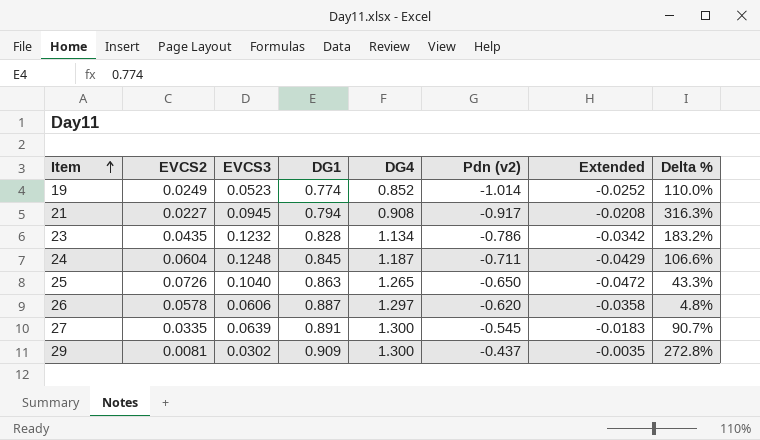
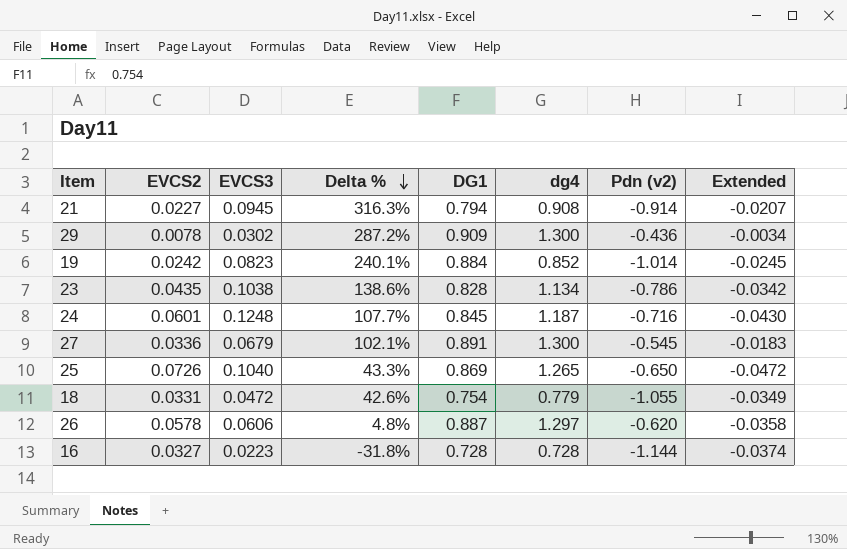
row order: Item ascending -> Delta % descending
column Delta % | position: 8 -> 4
column name: DG4 -> dg4
21 | Pdn (v2): -0.917 -> -0.914
21 | Extended: -0.0208 -> -0.0207
29 | EVCS2: 0.0081 -> 0.0078
29 | Delta %: 272.8% -> 287.2%
29 | Pdn (v2): -0.437 -> -0.436
29 | Extended: -0.0035 -> -0.0034
19 | EVCS2: 0.0249 -> 0.0242
19 | EVCS3: 0.0523 -> 0.0823
19 | Delta %: 110.0% -> 240.1%
19 | DG1: 0.774 -> 0.884
19 | Extended: -0.0252 -> -0.0245
23 | EVCS3: 0.1232 -> 0.1038
23 | Delta %: 183.2% -> 138.6%
24 | EVCS2: 0.0604 -> 0.0601
24 | Delta %: 106.6% -> 107.7%
24 | Pdn (v2): -0.711 -> -0.716
24 | Extended: -0.0429 -> -0.0430
27 | EVCS2: 0.0335 -> 0.0336
27 | EVCS3: 0.0639 -> 0.0679
27 | Delta %: 90.7% -> 102.1%
25 | DG1: 0.863 -> 0.869
row 18: none -> 0.0331 | 0.0472 | 42.6% | 0.754 | 0.779 | -1.055 | -0.0349
row 16: none -> 0.0327 | 0.0223 | -31.8% | 0.728 | 0.728 | -1.144 | -0.0374

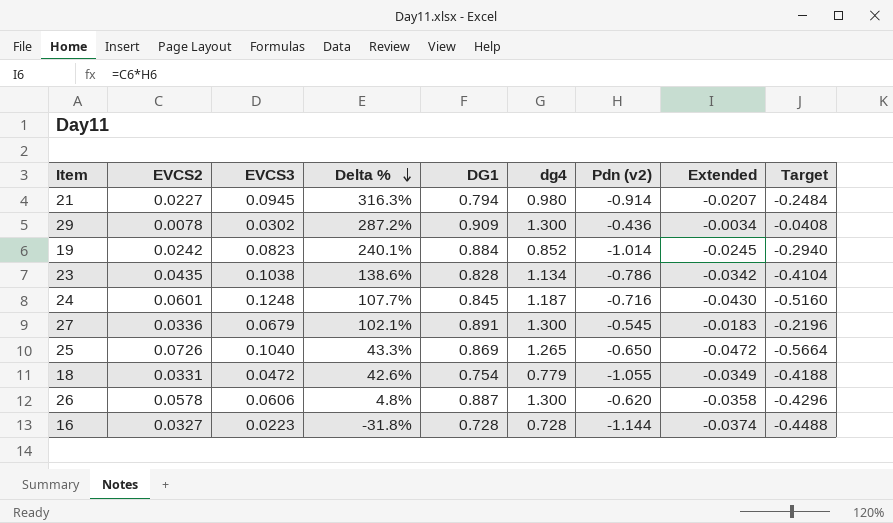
column Target | formula: none -> [Extended] * 12
21 | dg4: 0.908 -> 0.980
26 | dg4: 1.297 -> 1.300

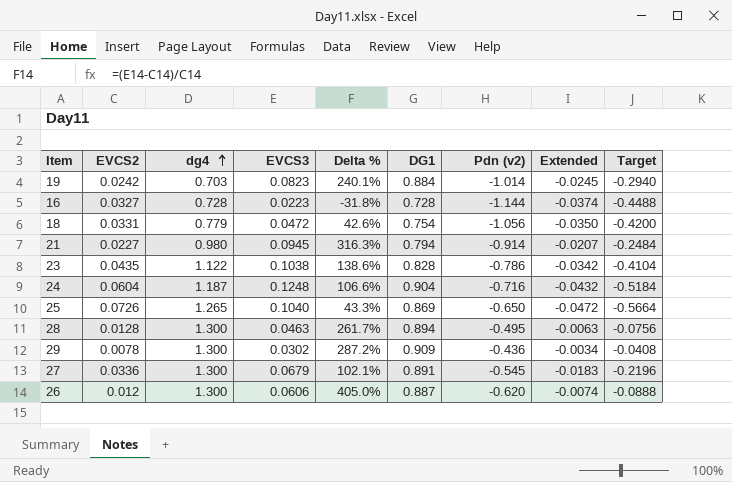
row order: Delta % descending -> dg4 ascending
column dg4 | position: 6 -> 3
19 | dg4: 0.852 -> 0.703
18 | Pdn (v2): -1.055 -> -1.056
18 | Extended: -0.0349 -> -0.0350
18 | Target: -0.4188 -> -0.4200
23 | dg4: 1.134 -> 1.122
24 | EVCS2: 0.0601 -> 0.0604
24 | Delta %: 107.7% -> 106.6%
24 | DG1: 0.845 -> 0.904
24 | Extended: -0.0430 -> -0.0432
24 | Target: -0.5160 -> -0.5184
row 28: none -> 0.0128 | 1.300 | 0.0463 | 261.7% | 0.894 | -0.495 | -0.0063 | -0.0756
26 | EVCS2: 0.0578 -> 0.012
26 | Delta %: 4.8% -> 405.0%
26 | Extended: -0.0358 -> -0.0074
26 | Target: -0.4296 -> -0.0888

